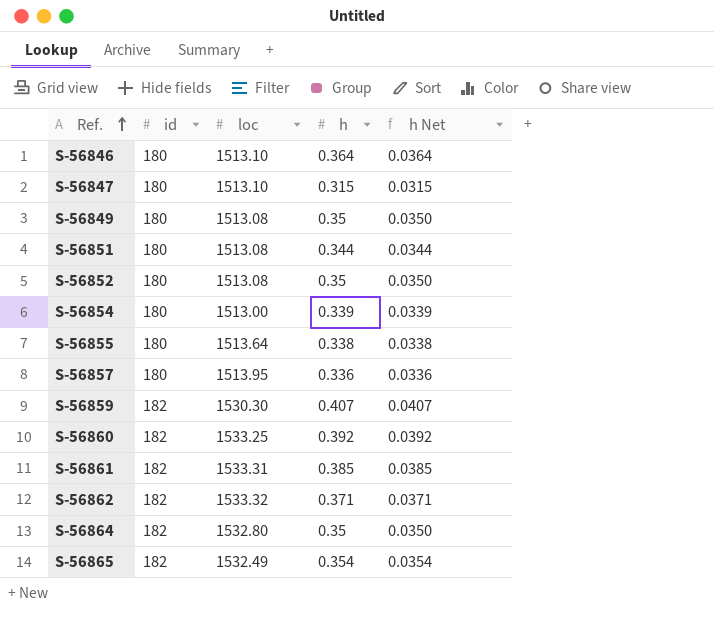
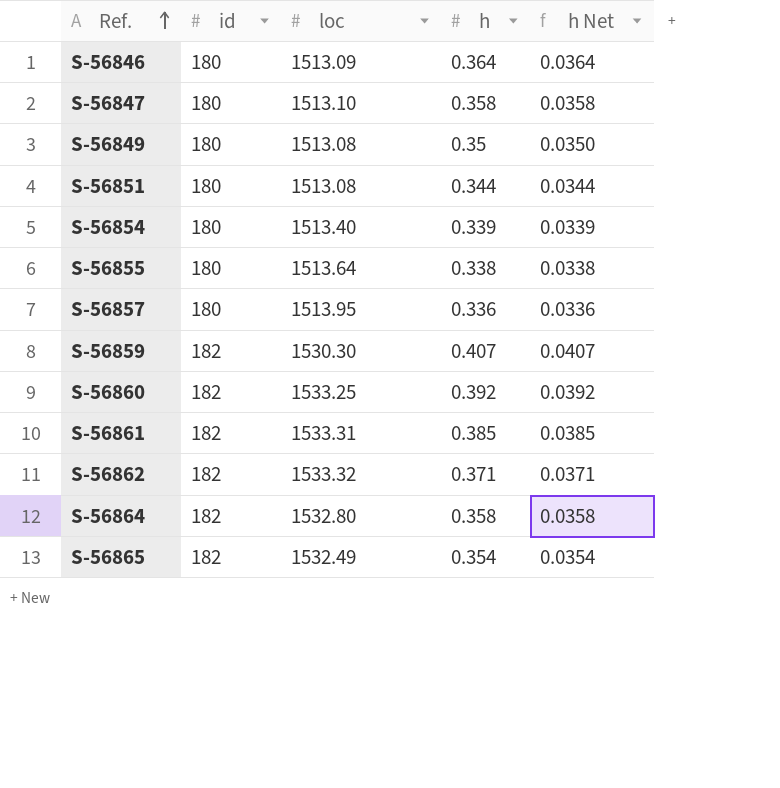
row S-56852: 180 | 1513.08 | 0.35 | 0.0350 -> none
S-56846 | loc: 1513.10 -> 1513.09
S-56847 | h: 0.315 -> 0.358
S-56847 | h Net: 0.0315 -> 0.0358
S-56854 | loc: 1513.00 -> 1513.40
S-56864 | h: 0.35 -> 0.358
S-56864 | h Net: 0.0350 -> 0.0358

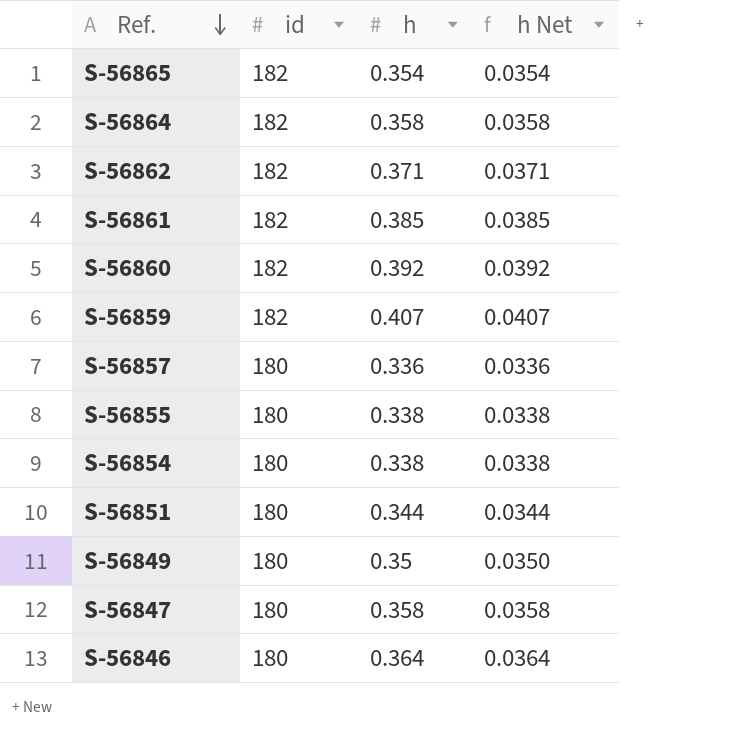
row order: Ref. ascending -> Ref. descending
column loc | position: 3 -> none
S-56854 | h: 0.339 -> 0.338
S-56854 | h Net: 0.0339 -> 0.0338

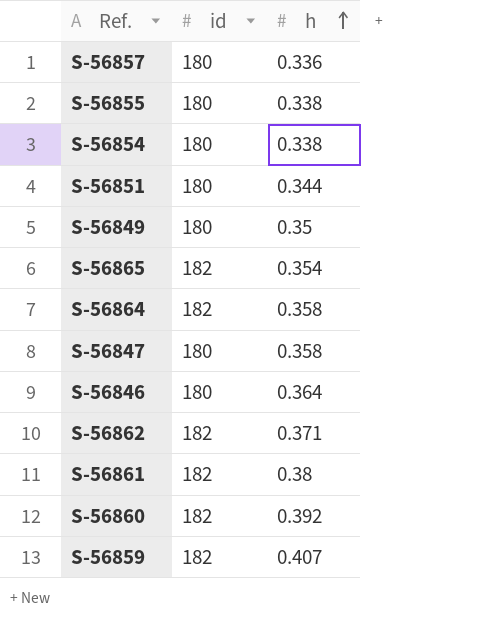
row order: Ref. descending -> h ascending
column h Net | formula: [h] * 0.1 -> none
S-56861 | h: 0.385 -> 0.38

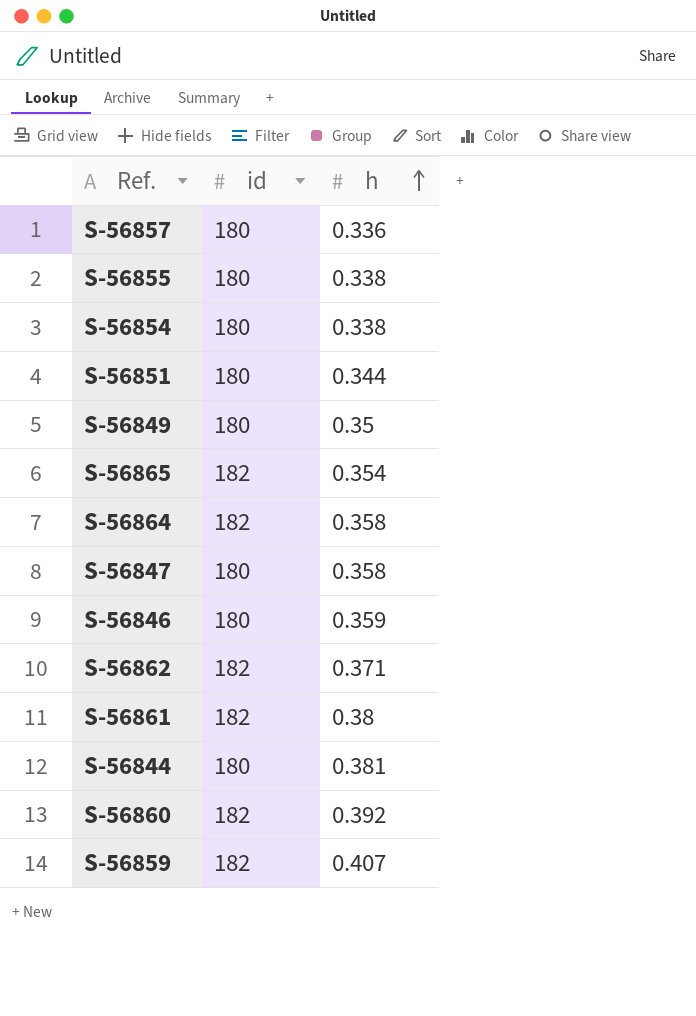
S-56846 | h: 0.364 -> 0.359
row S-56844: none -> 180 | 0.381

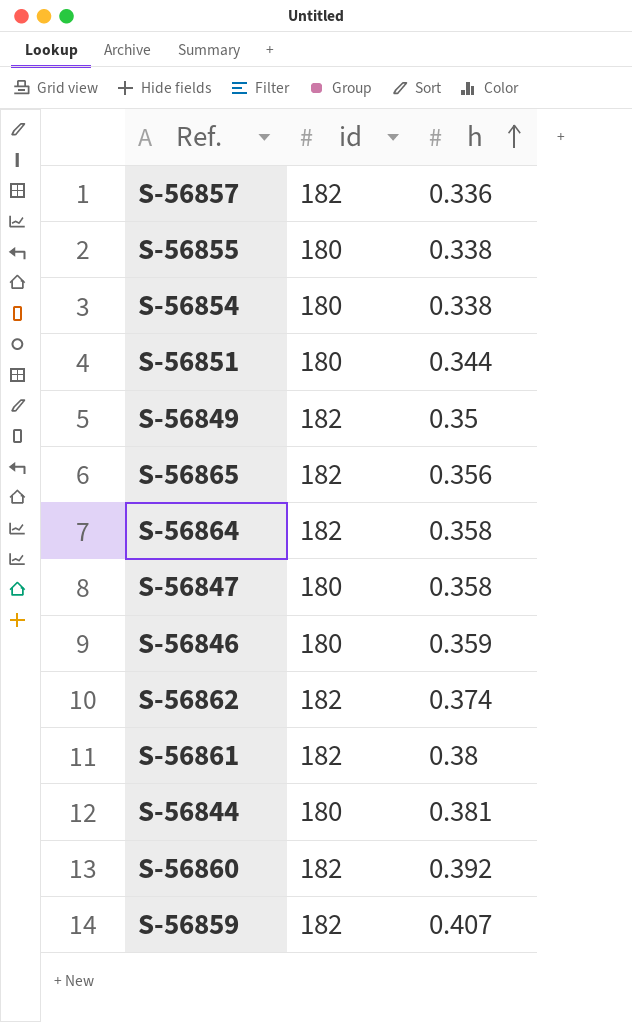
S-56857 | id: 180 -> 182
S-56849 | id: 180 -> 182
S-56865 | h: 0.354 -> 0.356
S-56862 | h: 0.371 -> 0.374

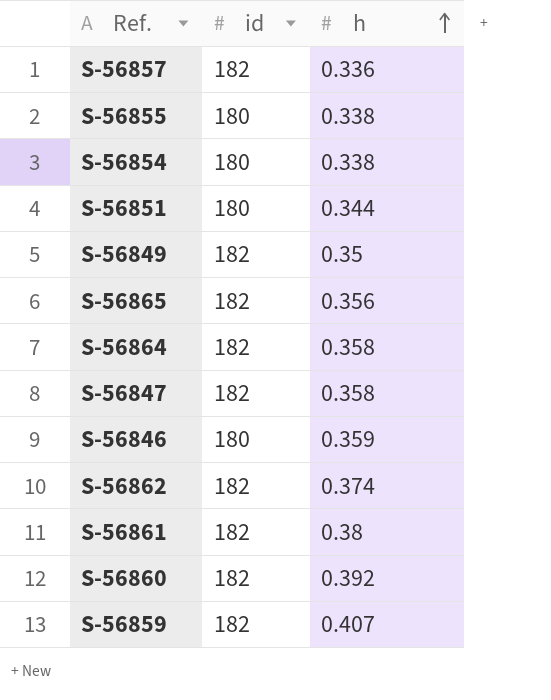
row S-56844: 180 | 0.381 -> none
S-56847 | id: 180 -> 182

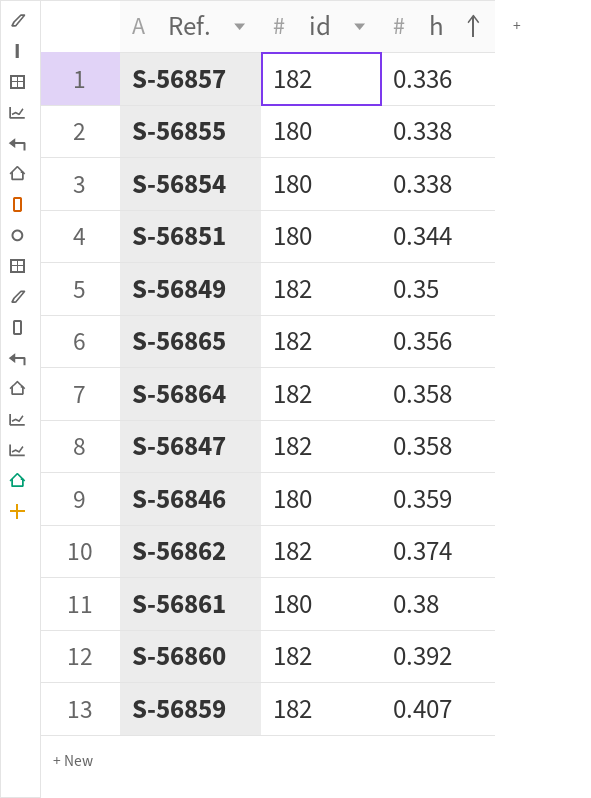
S-56861 | id: 182 -> 180

